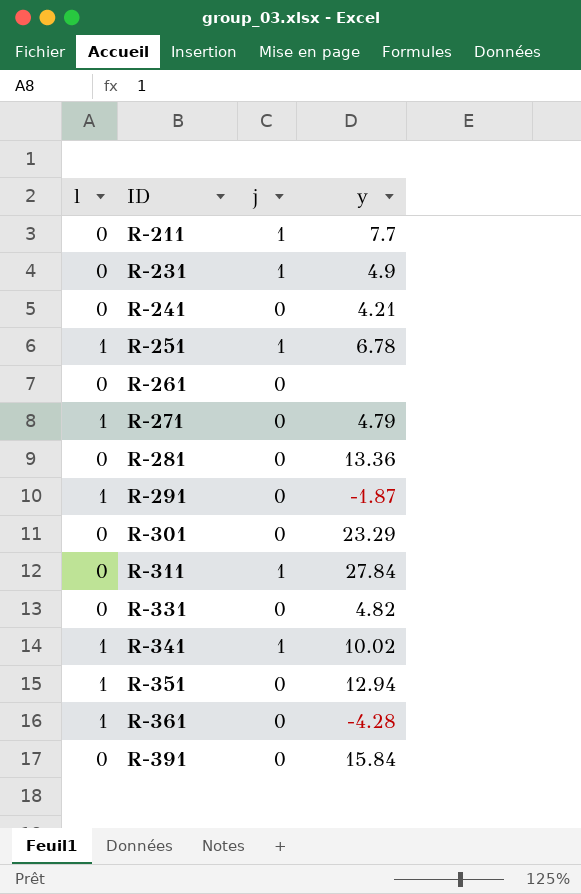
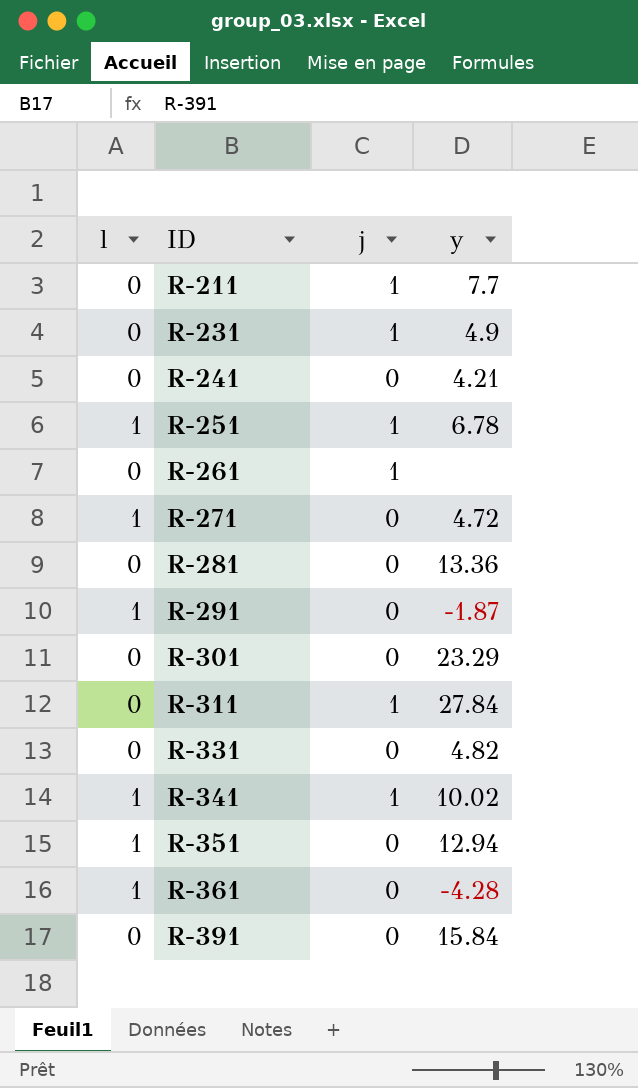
R-261 | j: 0 -> 1
R-271 | y: 4.79 -> 4.72

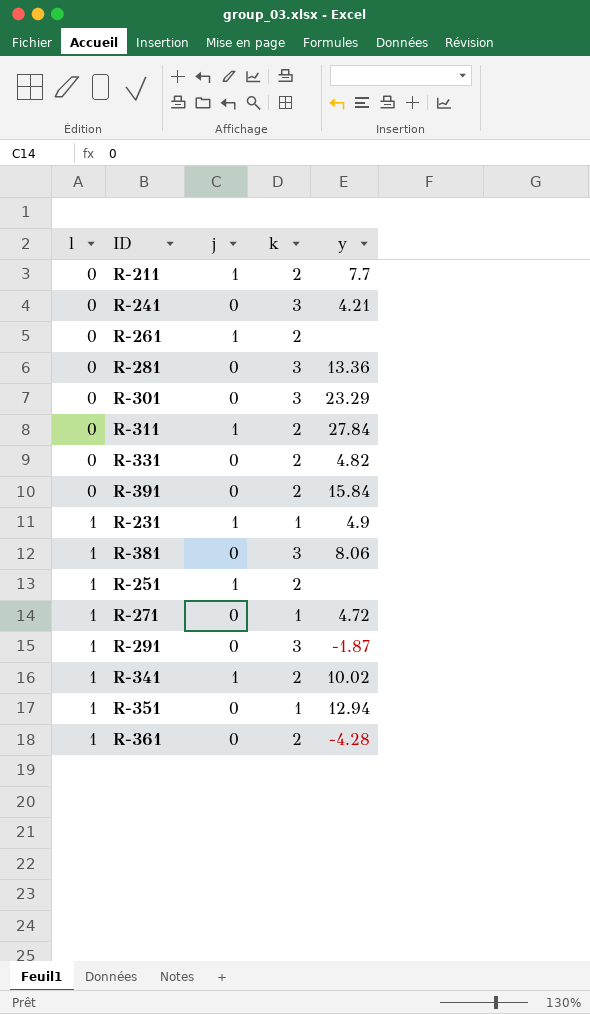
row order: ID ascending -> l ascending
column k | position: none -> 4
R-231 | l: 0 -> 1
row R-381: none -> 1 | 0 | 3 | 8.06
R-251 | y: 6.78 -> none

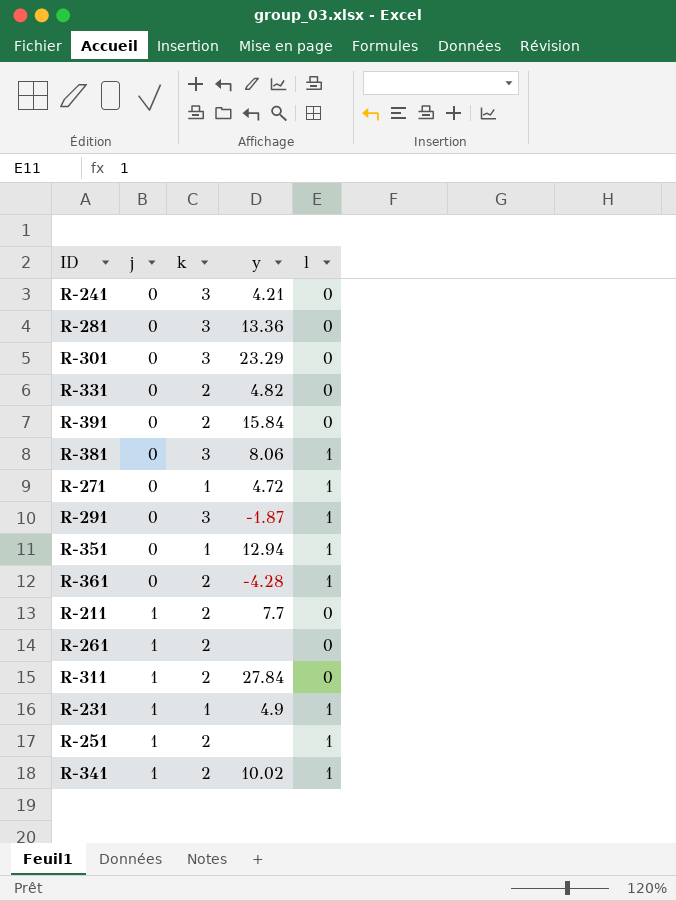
row order: l ascending -> j ascending
column l | position: 1 -> 5

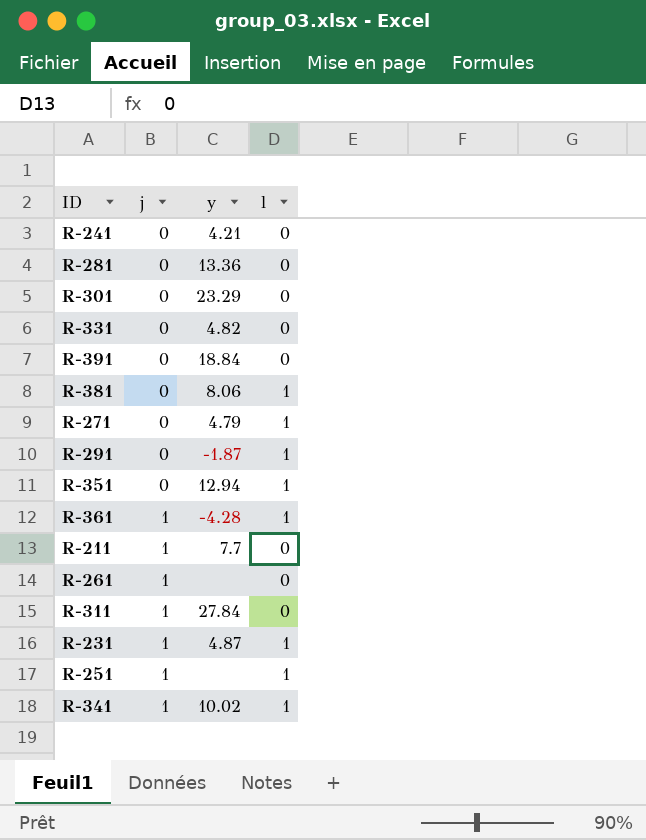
column k | position: 3 -> none
R-391 | y: 15.84 -> 18.84
R-271 | y: 4.72 -> 4.79
R-361 | j: 0 -> 1
R-231 | y: 4.9 -> 4.87

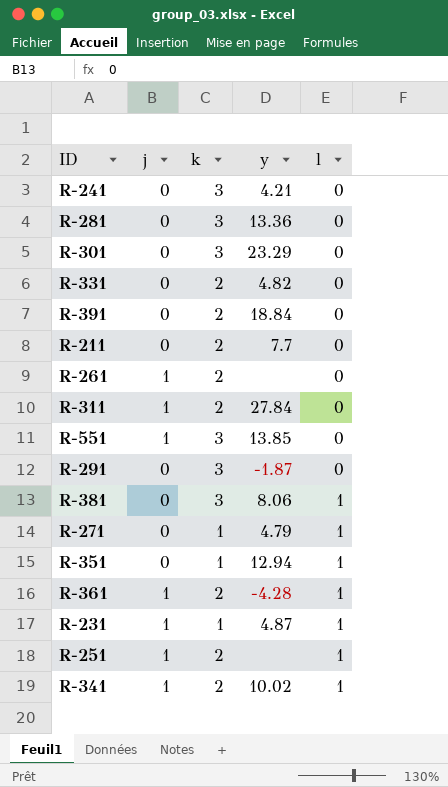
row order: j ascending -> l ascending
column k | position: none -> 3
R-211 | j: 1 -> 0
row R-551: none -> 1 | 3 | 13.85 | 0
R-291 | l: 1 -> 0

